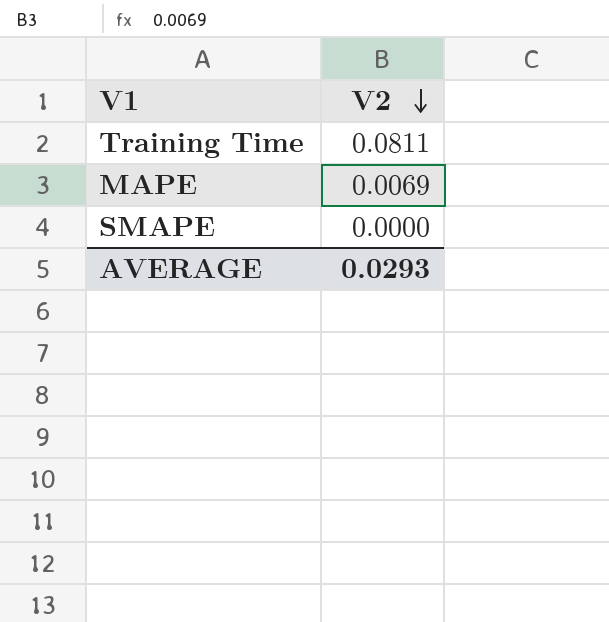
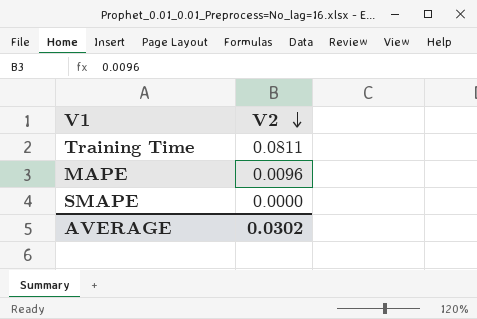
MAPE | V2: 0.0069 -> 0.0096
AVERAGE | V2: 0.0293 -> 0.0302

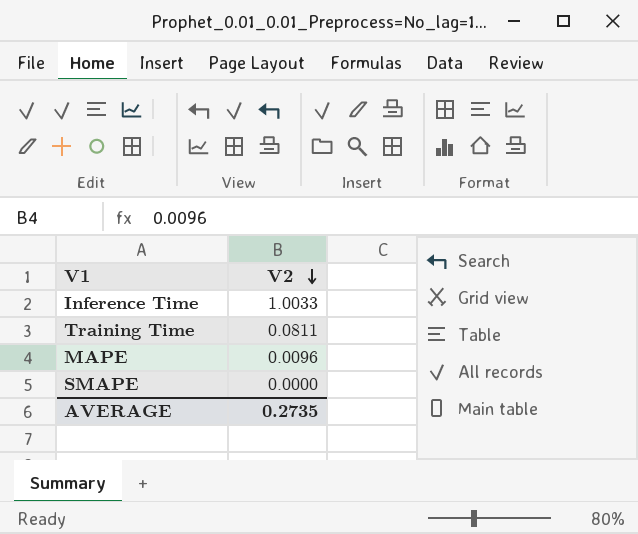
row Inference Time: none -> 1.0033
AVERAGE | V2: 0.0302 -> 0.2735

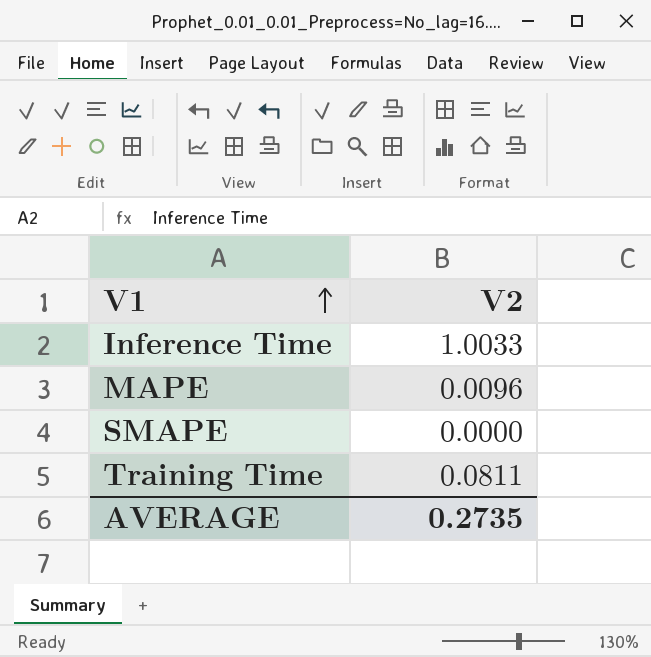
row order: V2 descending -> V1 ascending

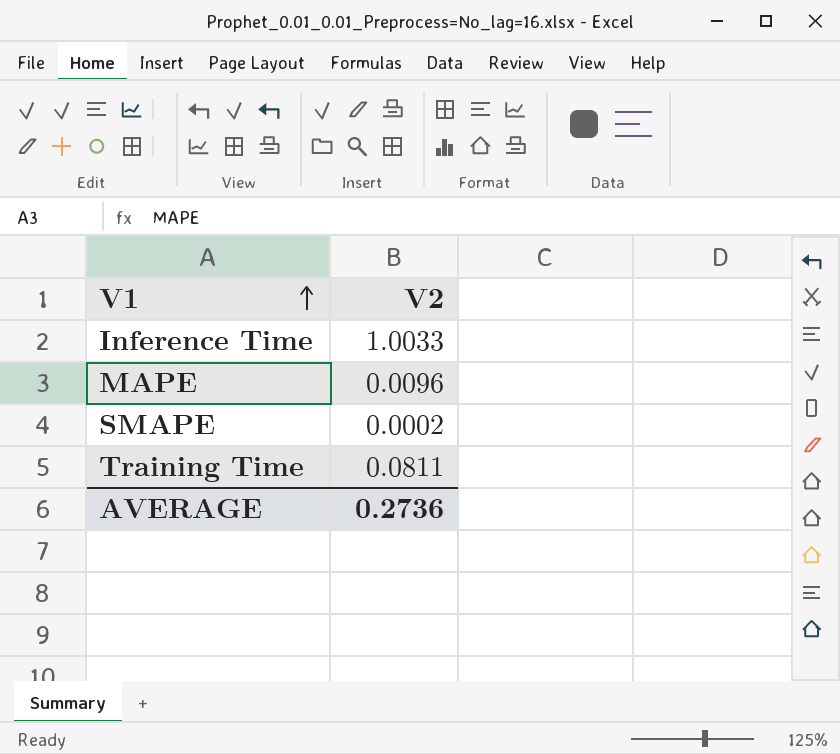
SMAPE | V2: 0.0000 -> 0.0002
AVERAGE | V2: 0.2735 -> 0.2736

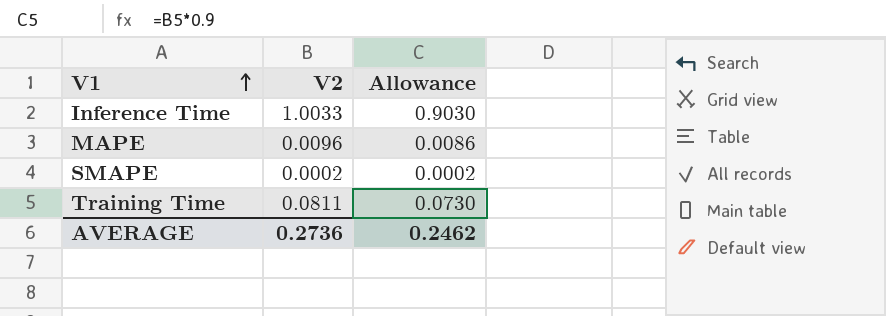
column Allowance | formula: none -> [V2] * 0.9

